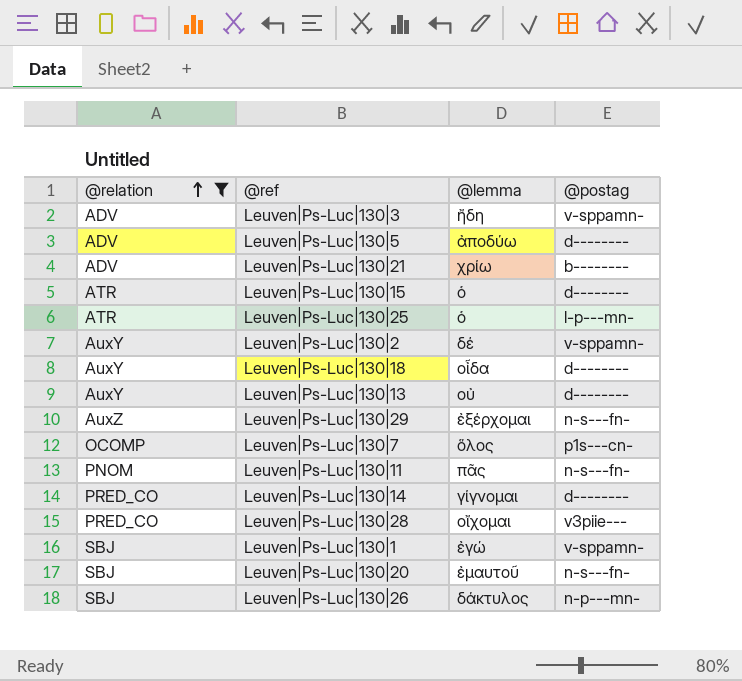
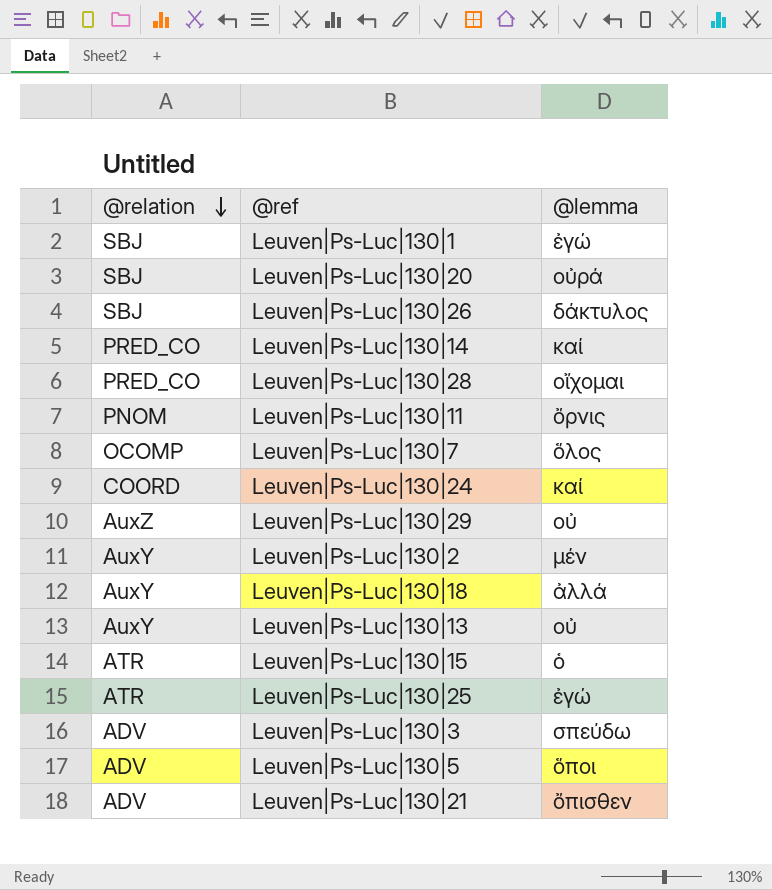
filter: @relation != COORD -> none
row order: @relation ascending -> @relation descending
column @postag | position: 4 -> none
Leuven|Ps-Luc|130|20 | @lemma: ἐμαυτοῦ -> οὐρά
Leuven|Ps-Luc|130|14 | @lemma: γίγνομαι -> καί
Leuven|Ps-Luc|130|11 | @lemma: πᾶς -> ὄρνις
Leuven|Ps-Luc|130|29 | @lemma: ἐξέρχομαι -> οὐ
Leuven|Ps-Luc|130|2 | @lemma: δέ -> μέν
Leuven|Ps-Luc|130|18 | @lemma: οἶδα -> ἀλλά
Leuven|Ps-Luc|130|25 | @lemma: ὁ -> ἐγώ
Leuven|Ps-Luc|130|3 | @lemma: ἤδη -> σπεύδω
Leuven|Ps-Luc|130|5 | @lemma: ἀποδύω -> ὅποι
Leuven|Ps-Luc|130|21 | @lemma: χρίω -> ὄπισθεν

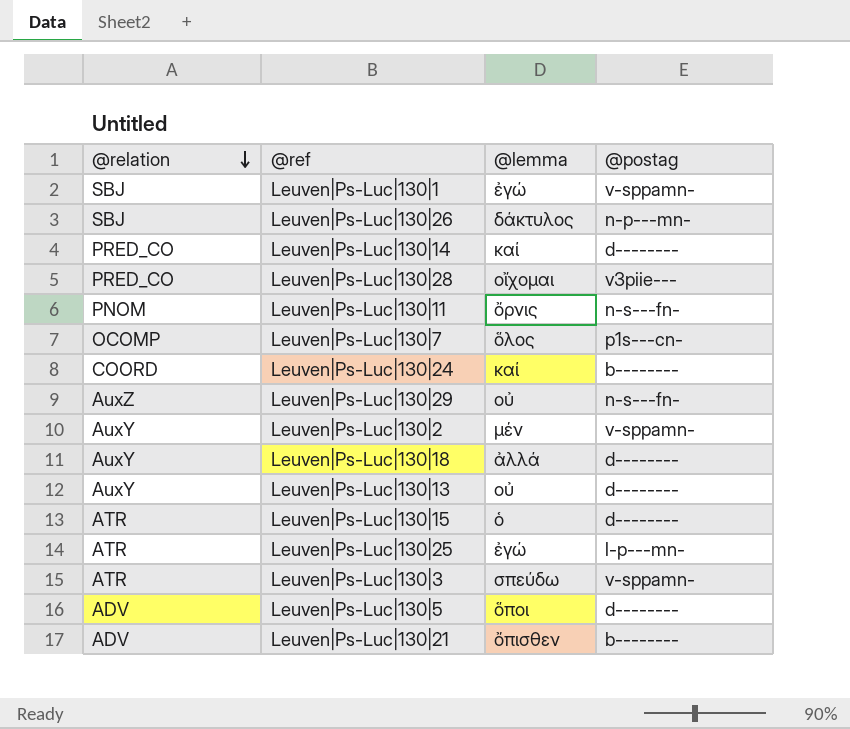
column @postag | position: none -> 4
row Leuven|Ps-Luc|130|20: SBJ | οὐρά -> none
Leuven|Ps-Luc|130|3 | @relation: ADV -> ATR

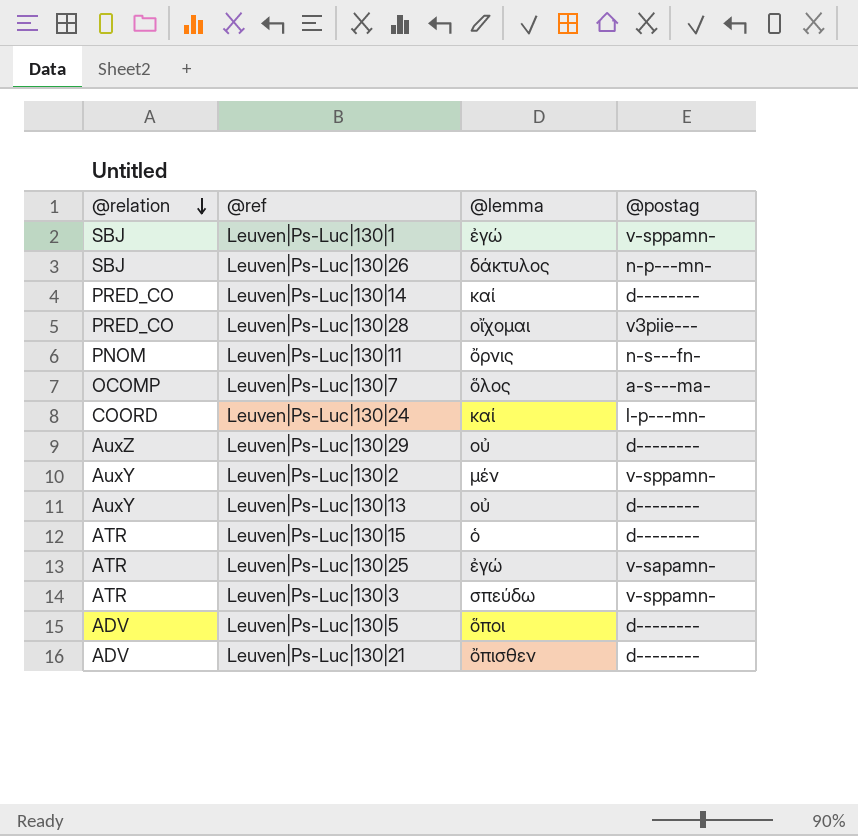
row Leuven|Ps-Luc|130|18: AuxY | ἀλλά | d-------- -> none
Leuven|Ps-Luc|130|7 | @postag: p1s---cn- -> a-s---ma-
Leuven|Ps-Luc|130|24 | @postag: b-------- -> l-p---mn-
Leuven|Ps-Luc|130|29 | @postag: n-s---fn- -> d--------
Leuven|Ps-Luc|130|25 | @postag: l-p---mn- -> v-sapamn-
Leuven|Ps-Luc|130|21 | @postag: b-------- -> d--------

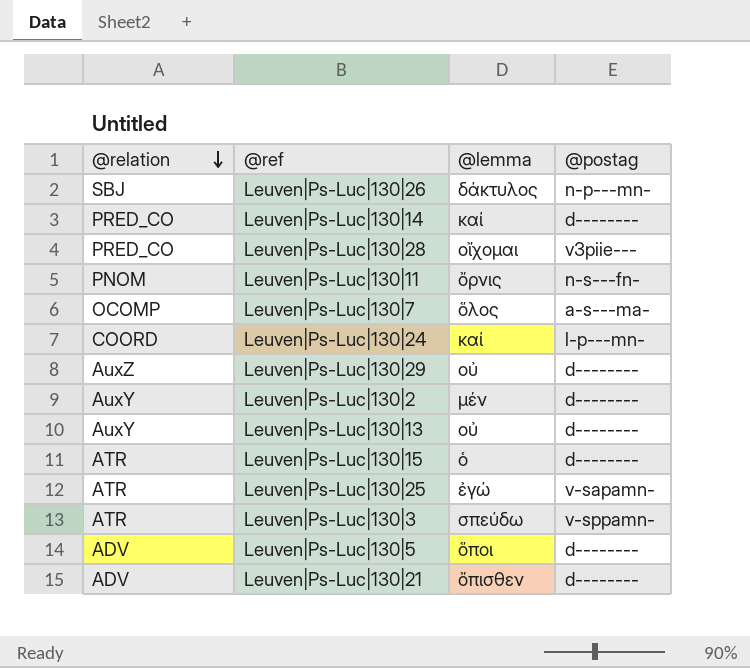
row Leuven|Ps-Luc|130|1: SBJ | ἐγώ | v-sppamn- -> none
Leuven|Ps-Luc|130|2 | @postag: v-sppamn- -> d--------

